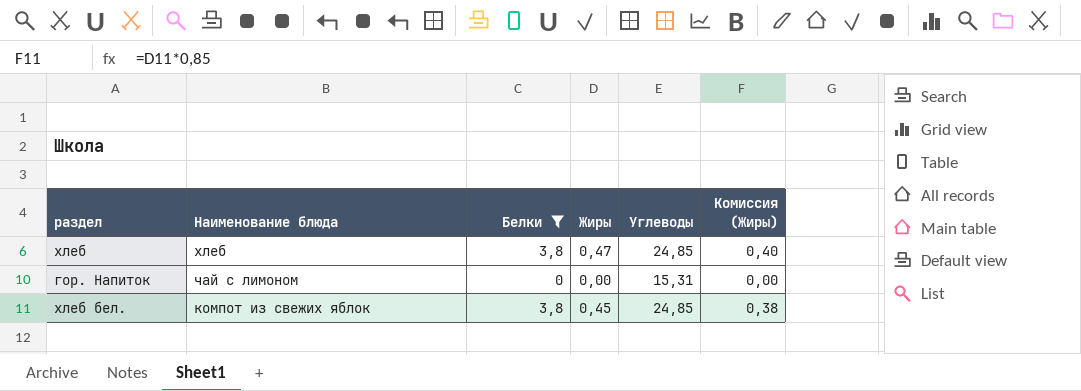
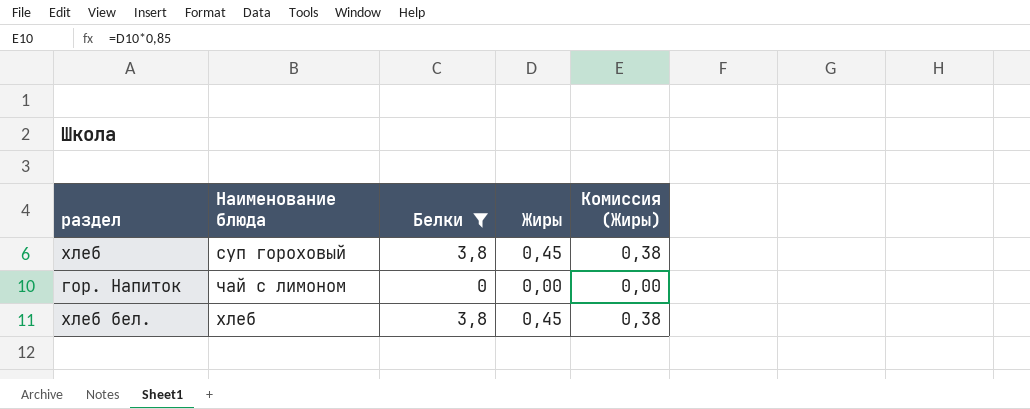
column Углеводы | position: 5 -> none
хлеб | Наименование блюда: хлеб -> суп гороховый
хлеб | Жиры: 0,47 -> 0,45
хлеб | Комиссия (Жиры): 0,40 -> 0,38
хлеб бел. | Наименование блюда: компот из свежих яблок -> хлеб

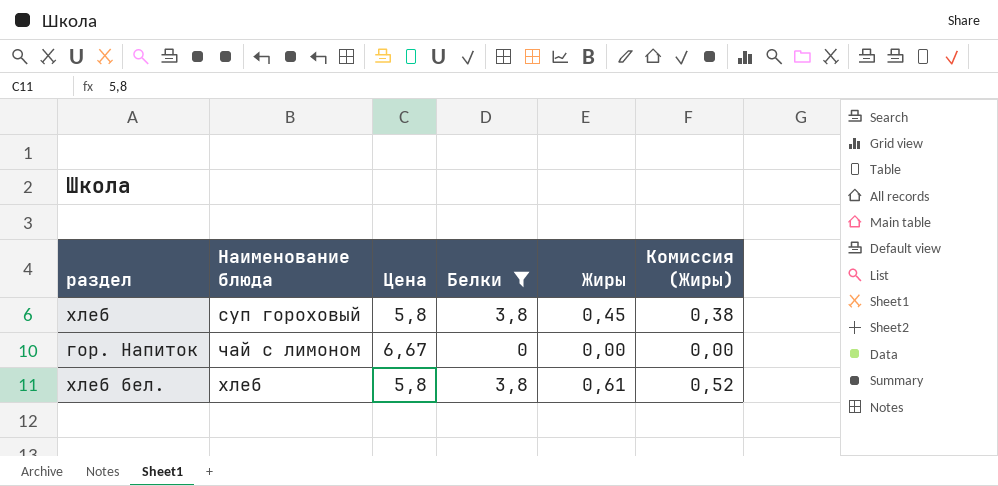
column Цена | position: none -> 3
хлеб бел. | Жиры: 0,45 -> 0,61
хлеб бел. | Комиссия (Жиры): 0,38 -> 0,52

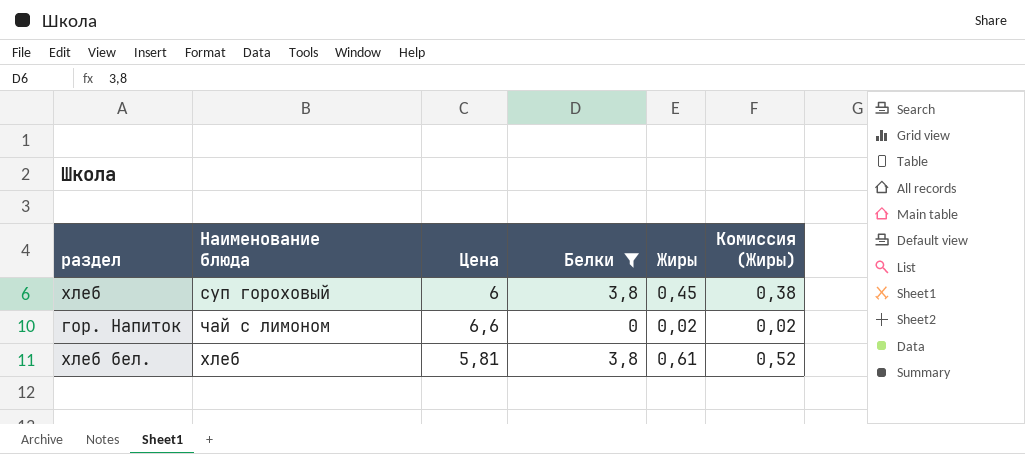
хлеб | Цена: 5,8 -> 6
гор. Напиток | Цена: 6,67 -> 6,6
гор. Напиток | Жиры: 0,00 -> 0,02
гор. Напиток | Комиссия (Жиры): 0,00 -> 0,02
хлеб бел. | Цена: 5,8 -> 5,81

